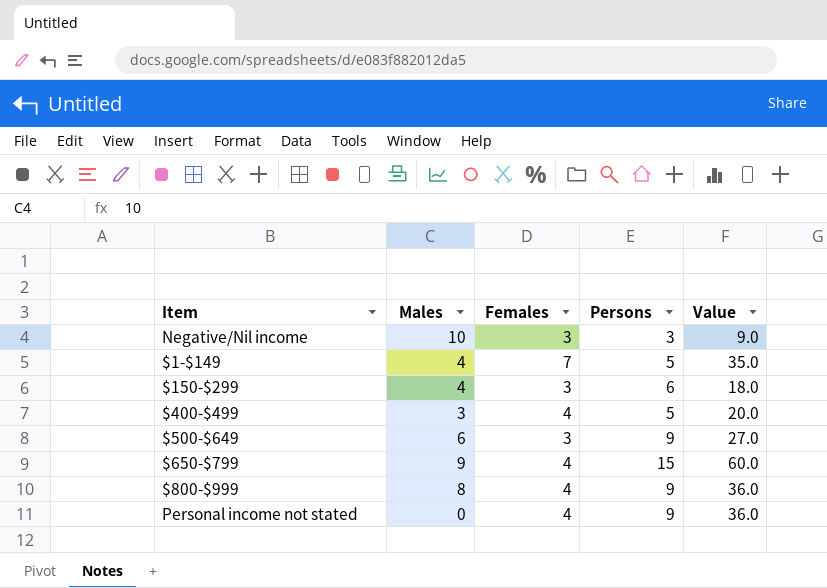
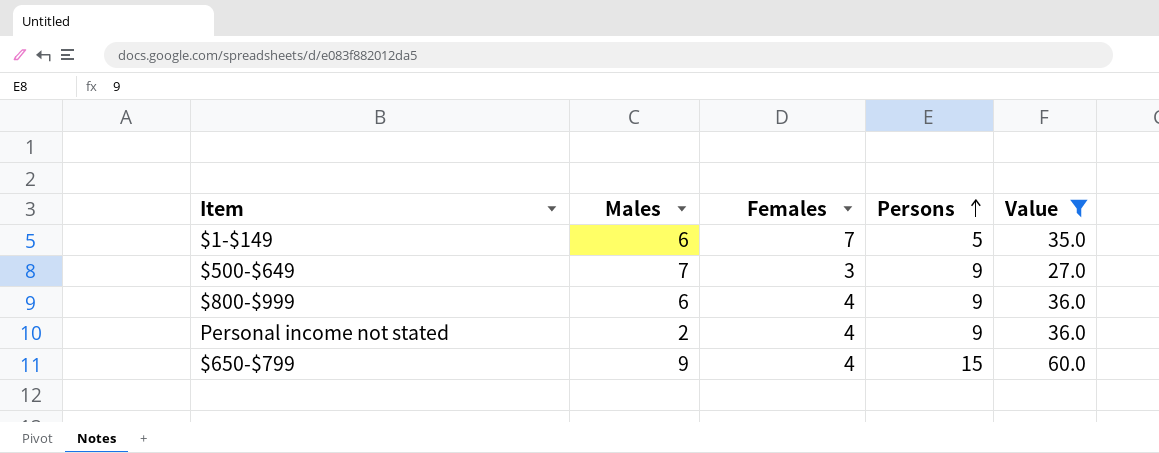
filter: none -> Value >= 27.0
row order: none -> Persons ascending
$1-$149 | Males: 4 -> 6
$500-$649 | Males: 6 -> 7
$800-$999 | Males: 8 -> 6
Personal income not stated | Males: 0 -> 2

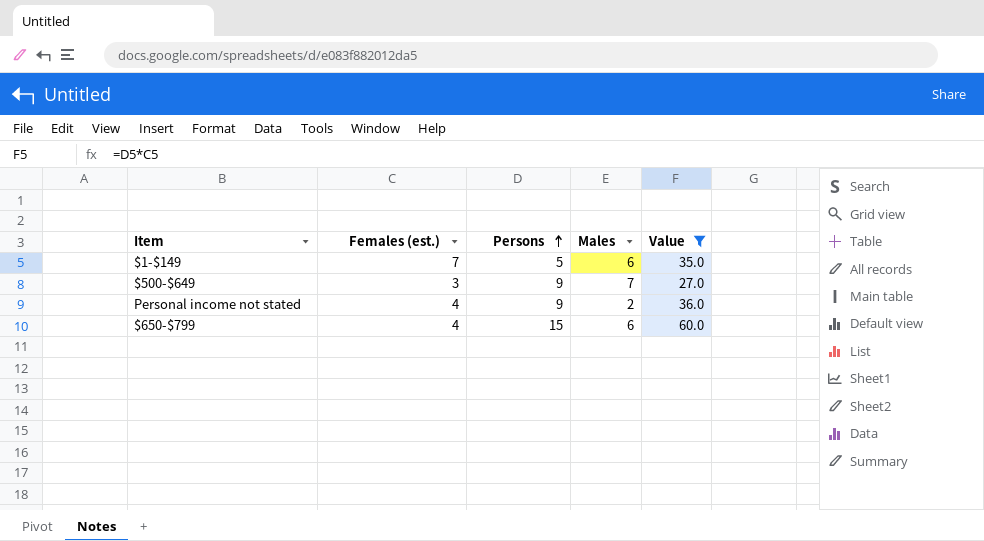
column name: Females -> Females (est.)
column Males | position: 2 -> 4
row $800-$999: 6 | 4 | 9 | 36.0 -> none
$650-$799 | Males: 9 -> 6

